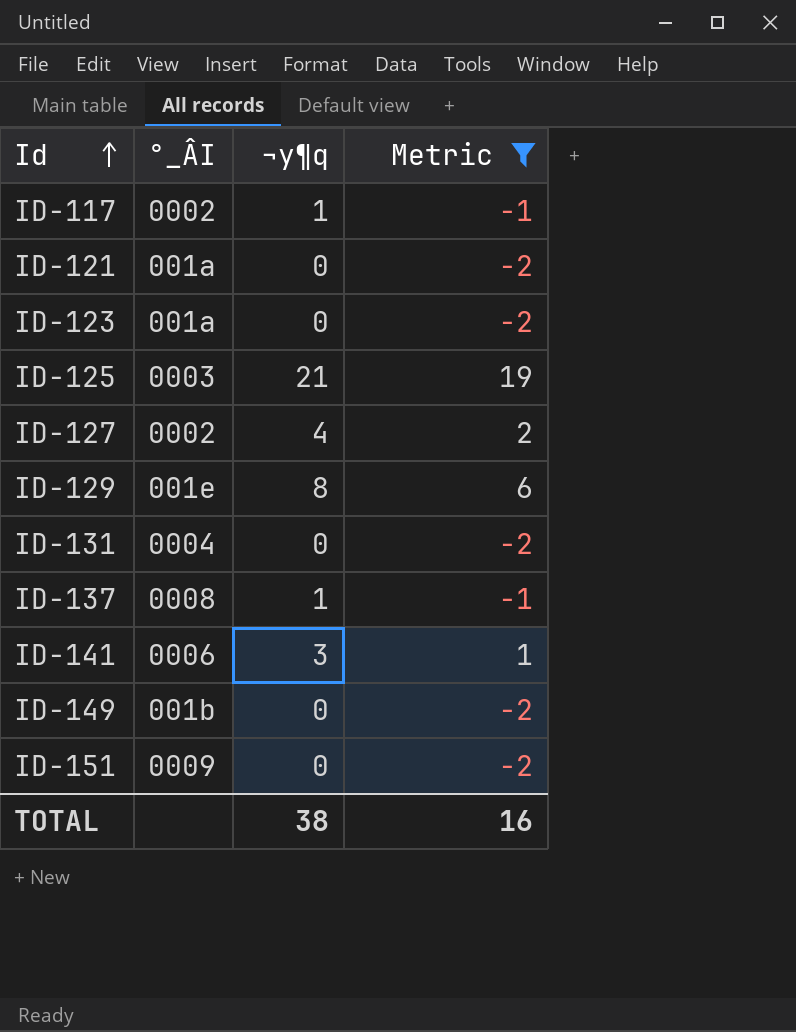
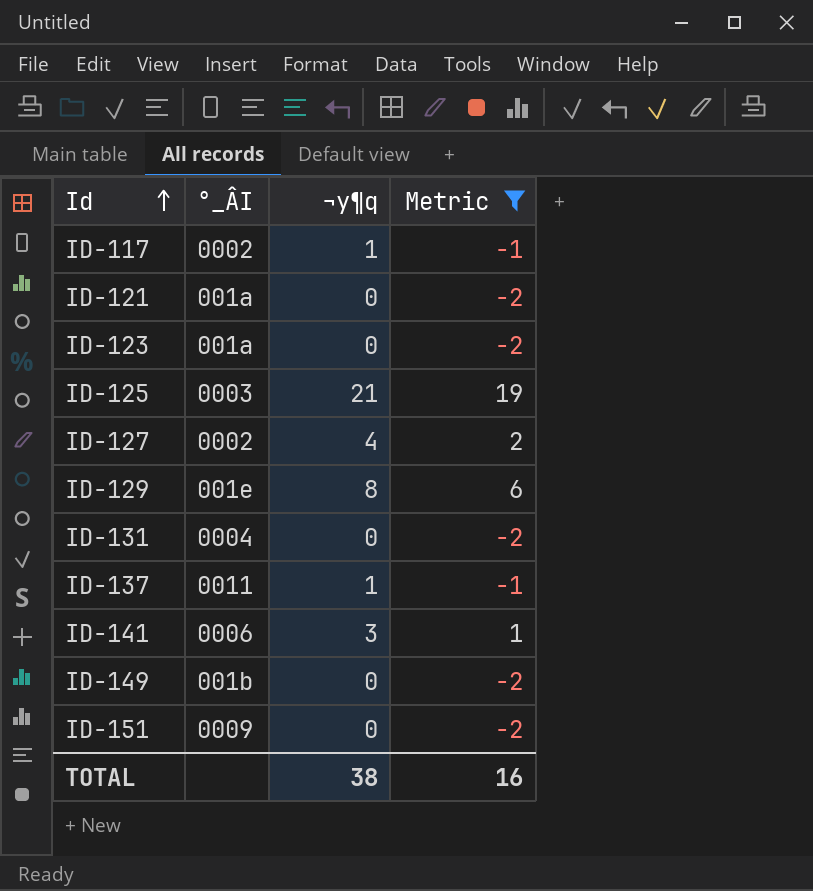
ID-137 | °_ÂI: 0008 -> 0011

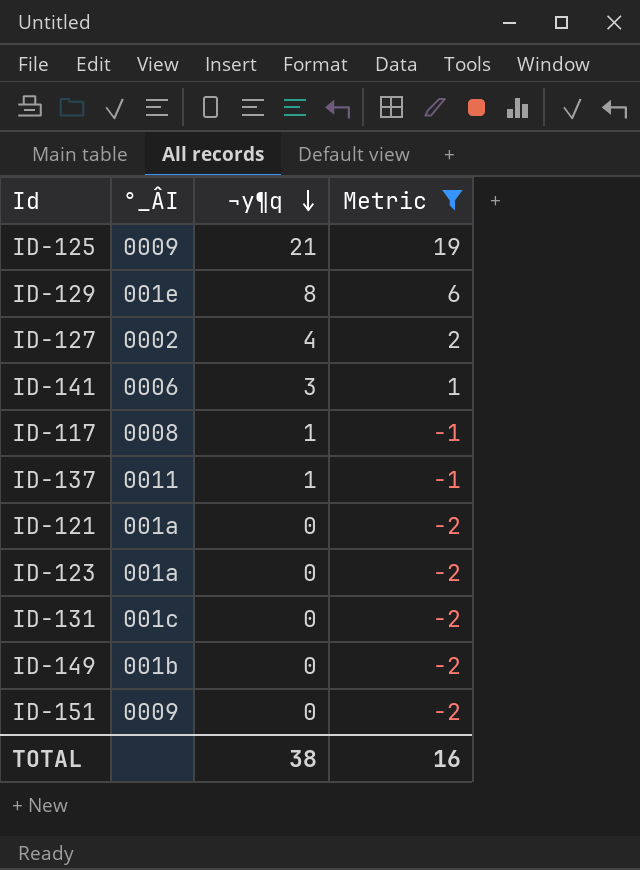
row order: Id ascending -> ¬y¶q descending
ID-125 | °_ÂI: 0003 -> 0009
ID-117 | °_ÂI: 0002 -> 0008
ID-131 | °_ÂI: 0004 -> 001c

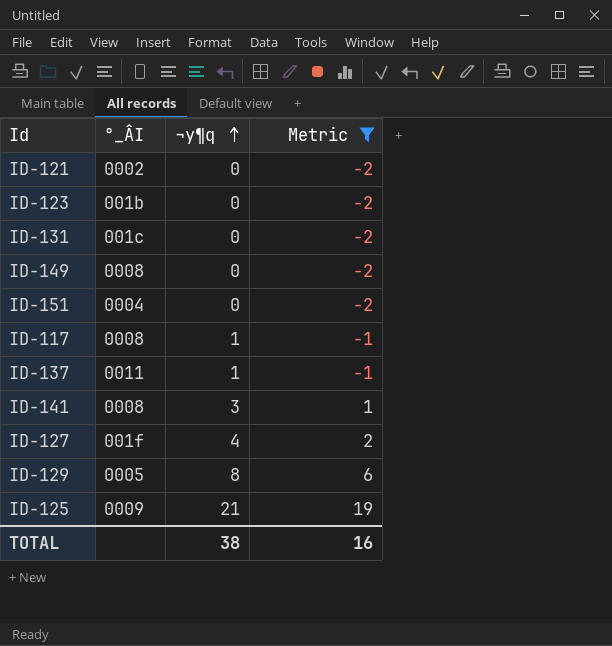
row order: ¬y¶q descending -> ¬y¶q ascending
ID-121 | °_ÂI: 001a -> 0002
ID-123 | °_ÂI: 001a -> 001b
ID-149 | °_ÂI: 001b -> 0008
ID-151 | °_ÂI: 0009 -> 0004
ID-141 | °_ÂI: 0006 -> 0008
ID-127 | °_ÂI: 0002 -> 001f
ID-129 | °_ÂI: 001e -> 0005

